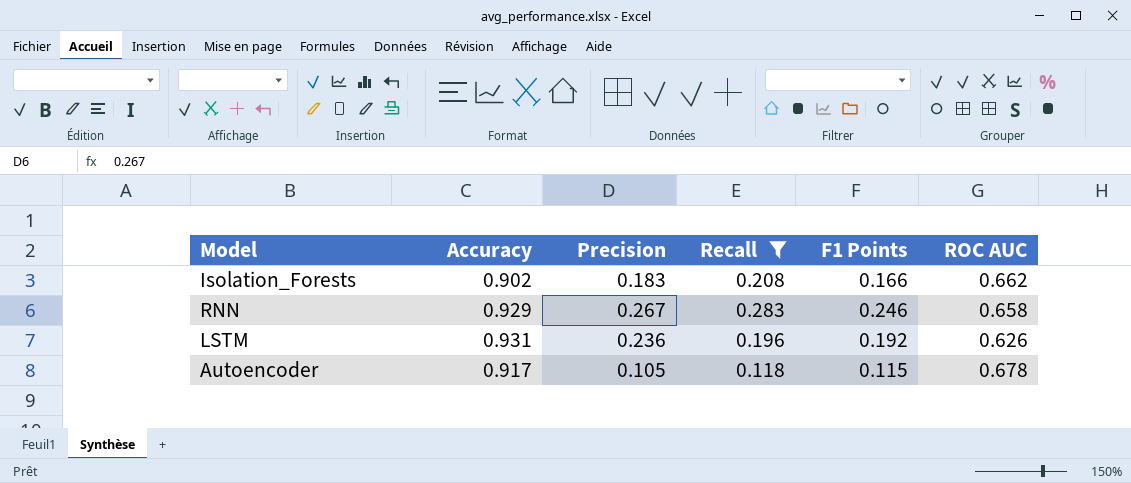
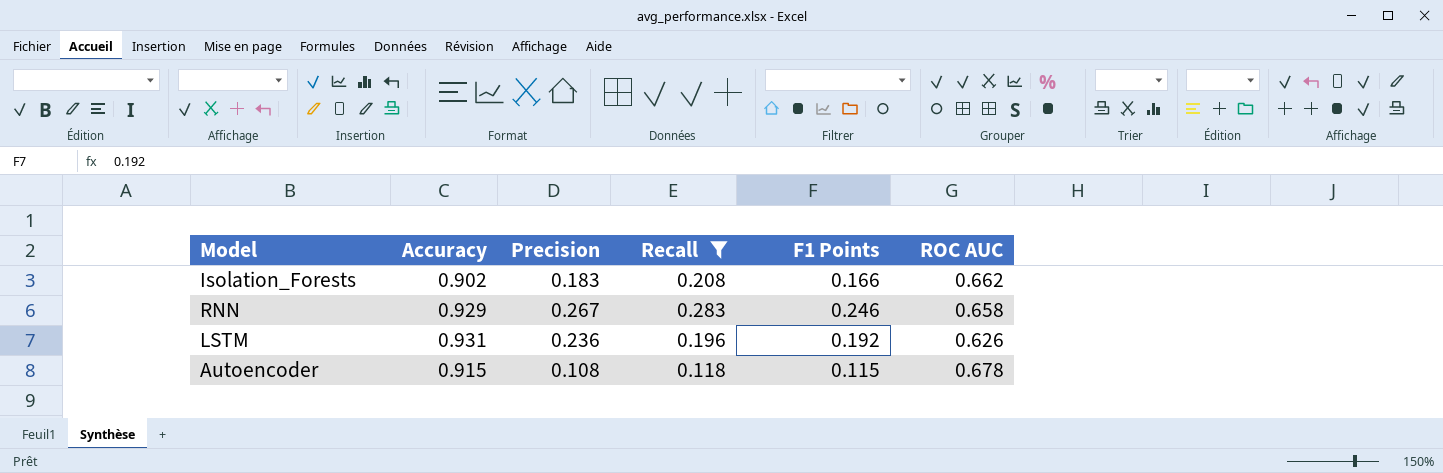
Autoencoder | Accuracy: 0.917 -> 0.915
Autoencoder | Precision: 0.105 -> 0.108

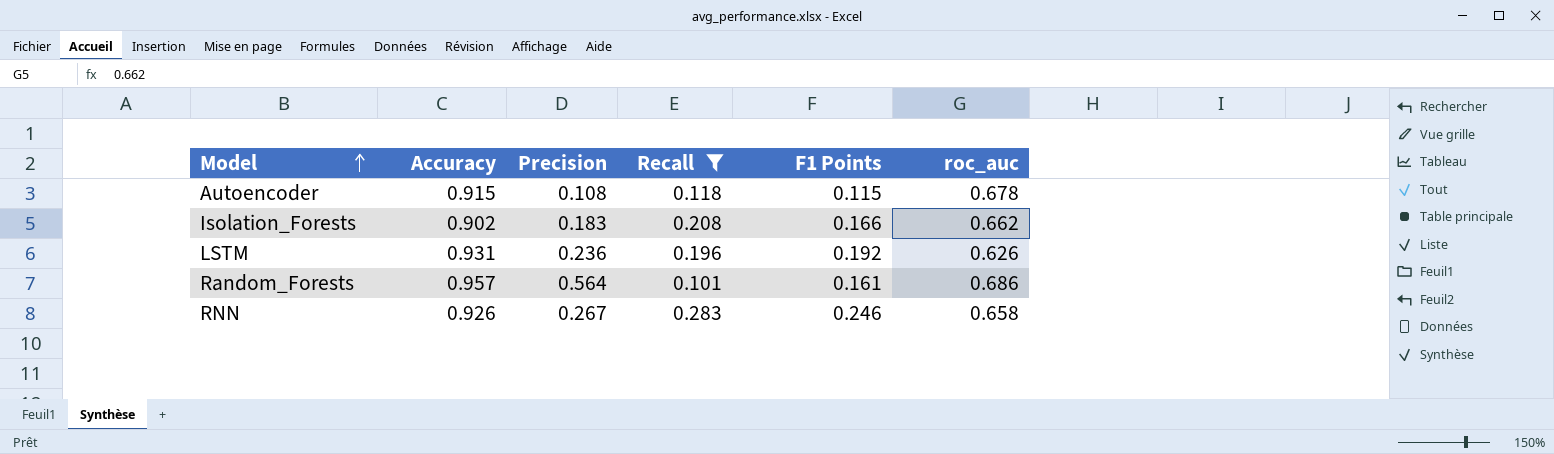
row order: none -> Model ascending
column name: ROC AUC -> roc_auc
row Random_Forests: none -> 0.957 | 0.564 | 0.101 | 0.161 | 0.686
RNN | Accuracy: 0.929 -> 0.926

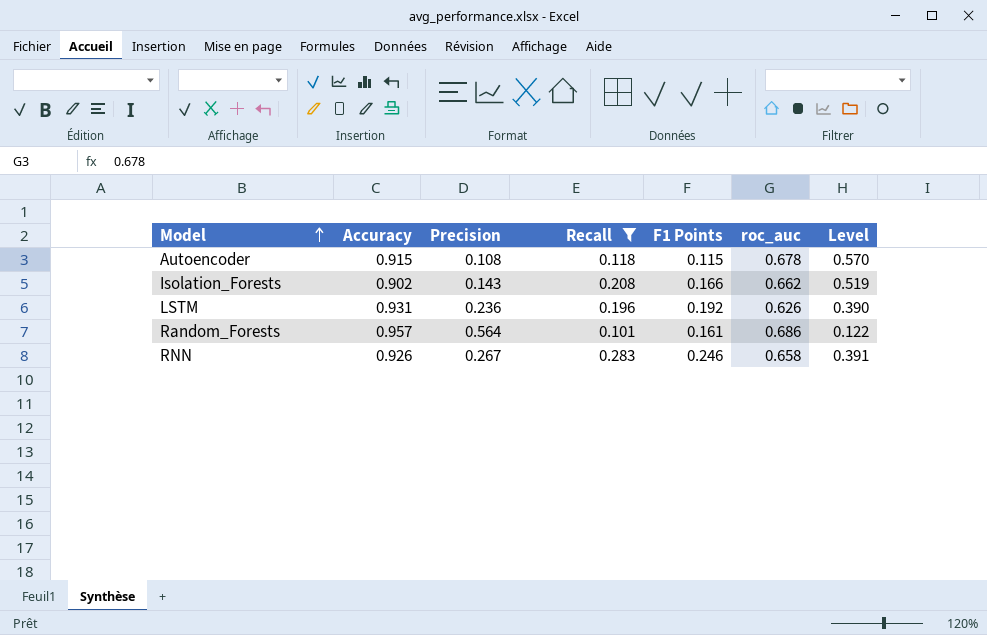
column Level | formula: none -> [roc_auc] - [Precision]
Isolation_Forests | Precision: 0.183 -> 0.143

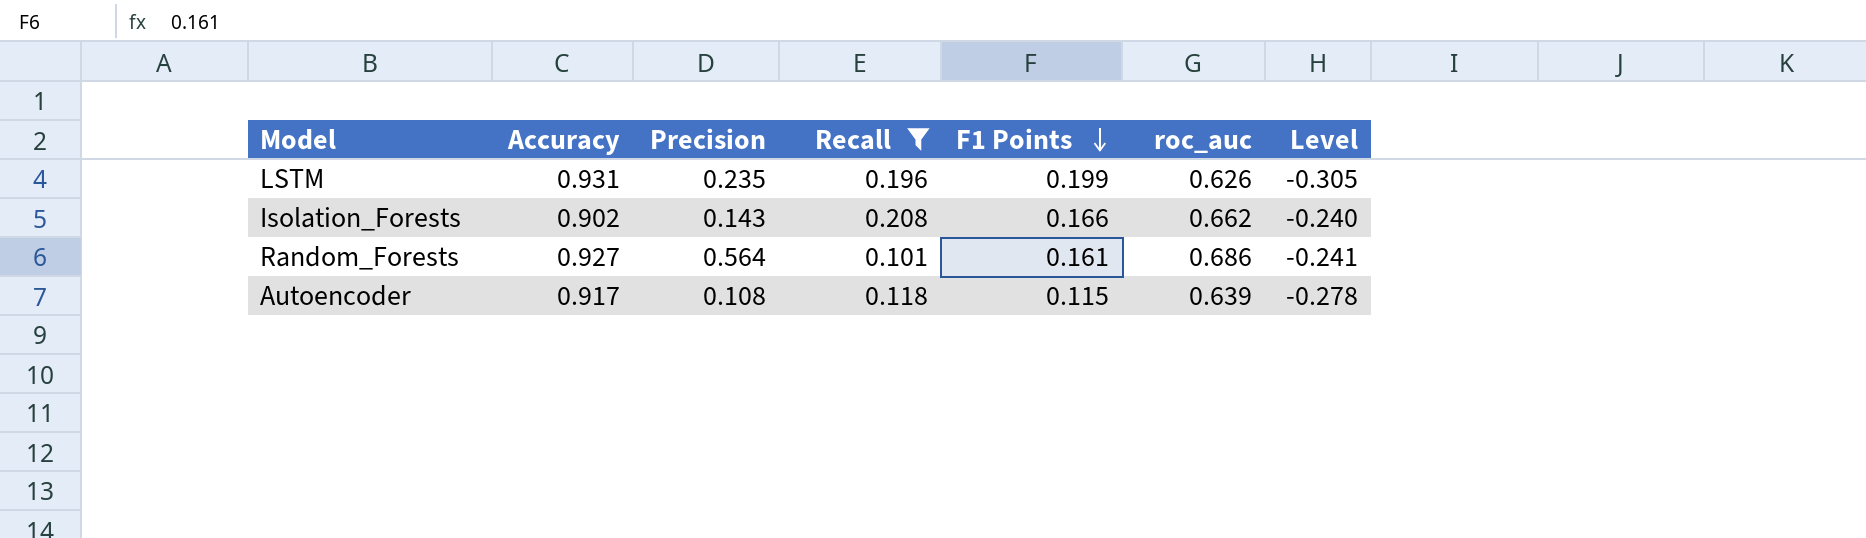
row order: Model ascending -> F1 Points descending
column Level | formula: [roc_auc] - [Precision] -> [roc_auc] - [Accuracy]
row RNN: 0.926 | 0.267 | 0.283 | 0.246 | 0.658 | 0.391 -> none
LSTM | Precision: 0.236 -> 0.235
LSTM | F1 Points: 0.192 -> 0.199
Random_Forests | Accuracy: 0.957 -> 0.927
Autoencoder | Accuracy: 0.915 -> 0.917
Autoencoder | roc_auc: 0.678 -> 0.639

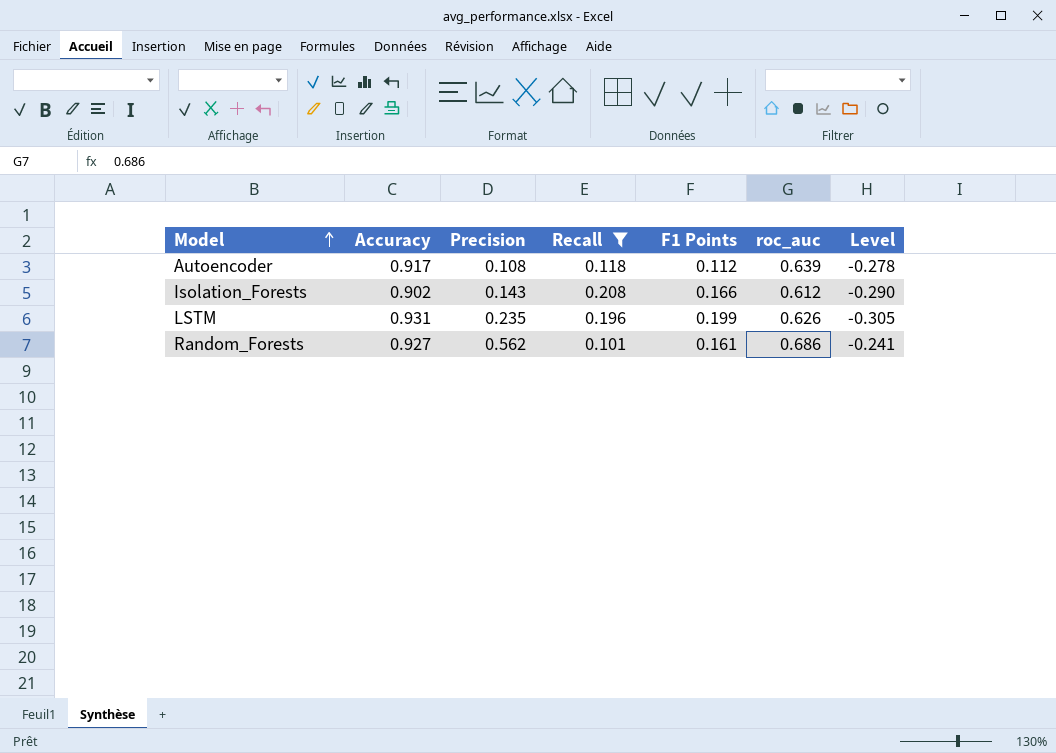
row order: F1 Points descending -> Model ascending
Autoencoder | F1 Points: 0.115 -> 0.112
Isolation_Forests | roc_auc: 0.662 -> 0.612
Isolation_Forests | Level: -0.240 -> -0.290
Random_Forests | Precision: 0.564 -> 0.562

